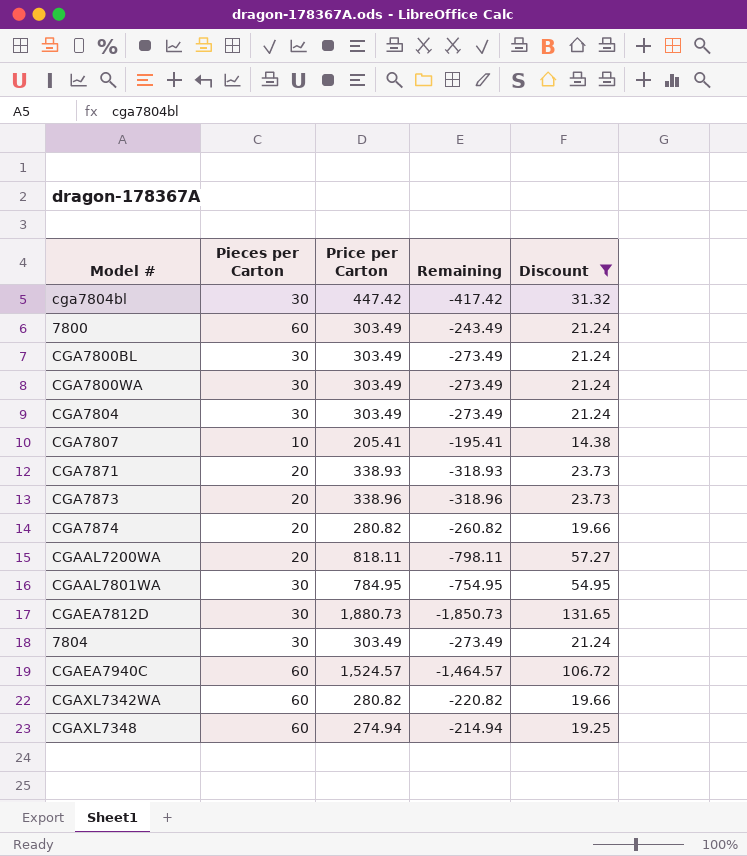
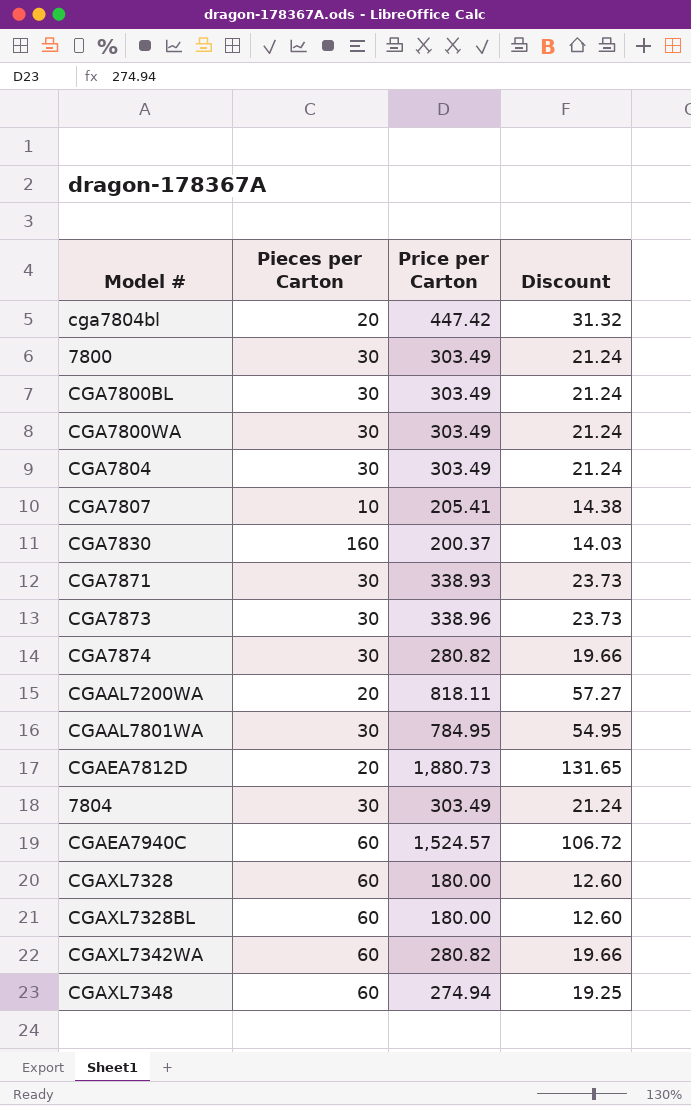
filter: Discount >= 14.38 -> none
column Remaining | formula: [Pieces per Carton] - [Price per Carton] -> none
cga7804bl | Pieces per Carton: 30 -> 20
7800 | Pieces per Carton: 60 -> 30
CGA7871 | Pieces per Carton: 20 -> 30
CGA7873 | Pieces per Carton: 20 -> 30
CGA7874 | Pieces per Carton: 20 -> 30
CGAEA7812D | Pieces per Carton: 30 -> 20

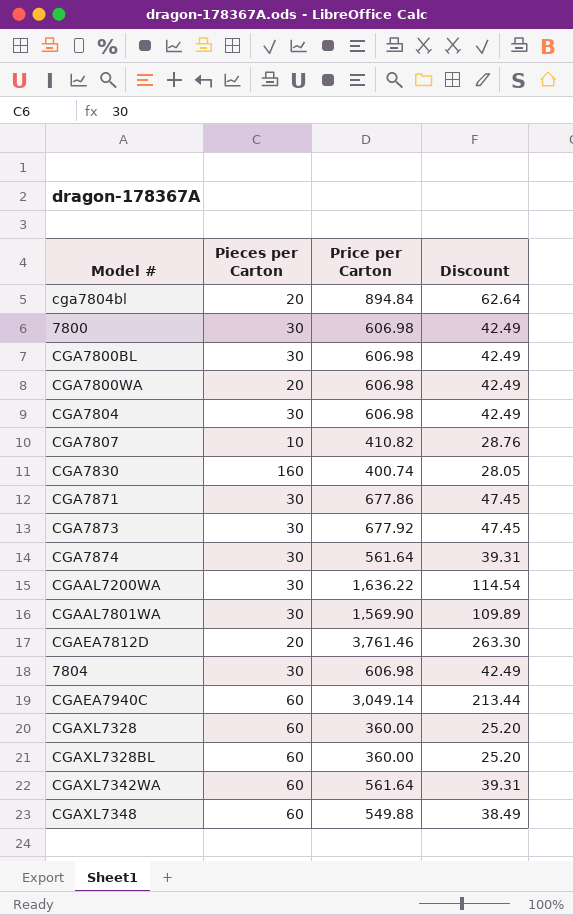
cga7804bl | Price per Carton: 447.42 -> 894.84
cga7804bl | Discount: 31.32 -> 62.64
7800 | Price per Carton: 303.49 -> 606.98
7800 | Discount: 21.24 -> 42.49
CGA7800BL | Price per Carton: 303.49 -> 606.98
CGA7800BL | Discount: 21.24 -> 42.49
CGA7800WA | Pieces per Carton: 30 -> 20
CGA7800WA | Price per Carton: 303.49 -> 606.98
CGA7800WA | Discount: 21.24 -> 42.49
CGA7804 | Price per Carton: 303.49 -> 606.98
CGA7804 | Discount: 21.24 -> 42.49
CGA7807 | Price per Carton: 205.41 -> 410.82
CGA7807 | Discount: 14.38 -> 28.76
CGA7830 | Price per Carton: 200.37 -> 400.74
CGA7830 | Discount: 14.03 -> 28.05
CGA7871 | Price per Carton: 338.93 -> 677.86
CGA7871 | Discount: 23.73 -> 47.45
CGA7873 | Price per Carton: 338.96 -> 677.92
CGA7873 | Discount: 23.73 -> 47.45
CGA7874 | Price per Carton: 280.82 -> 561.64
CGA7874 | Discount: 19.66 -> 39.31
CGAAL7200WA | Pieces per Carton: 20 -> 30
CGAAL7200WA | Price per Carton: 818.11 -> 1,636.22
CGAAL7200WA | Discount: 57.27 -> 114.54
CGAAL7801WA | Price per Carton: 784.95 -> 1,569.90
CGAAL7801WA | Discount: 54.95 -> 109.89
CGAEA7812D | Price per Carton: 1,880.73 -> 3,761.46
CGAEA7812D | Discount: 131.65 -> 263.30
7804 | Price per Carton: 303.49 -> 606.98
7804 | Discount: 21.24 -> 42.49
CGAEA7940C | Price per Carton: 1,524.57 -> 3,049.14
CGAEA7940C | Discount: 106.72 -> 213.44
CGAXL7328 | Price per Carton: 180.00 -> 360.00
CGAXL7328 | Discount: 12.60 -> 25.20
CGAXL7328BL | Price per Carton: 180.00 -> 360.00
CGAXL7328BL | Discount: 12.60 -> 25.20
CGAXL7342WA | Price per Carton: 280.82 -> 561.64
CGAXL7342WA | Discount: 19.66 -> 39.31
CGAXL7348 | Price per Carton: 274.94 -> 549.88
CGAXL7348 | Discount: 19.25 -> 38.49

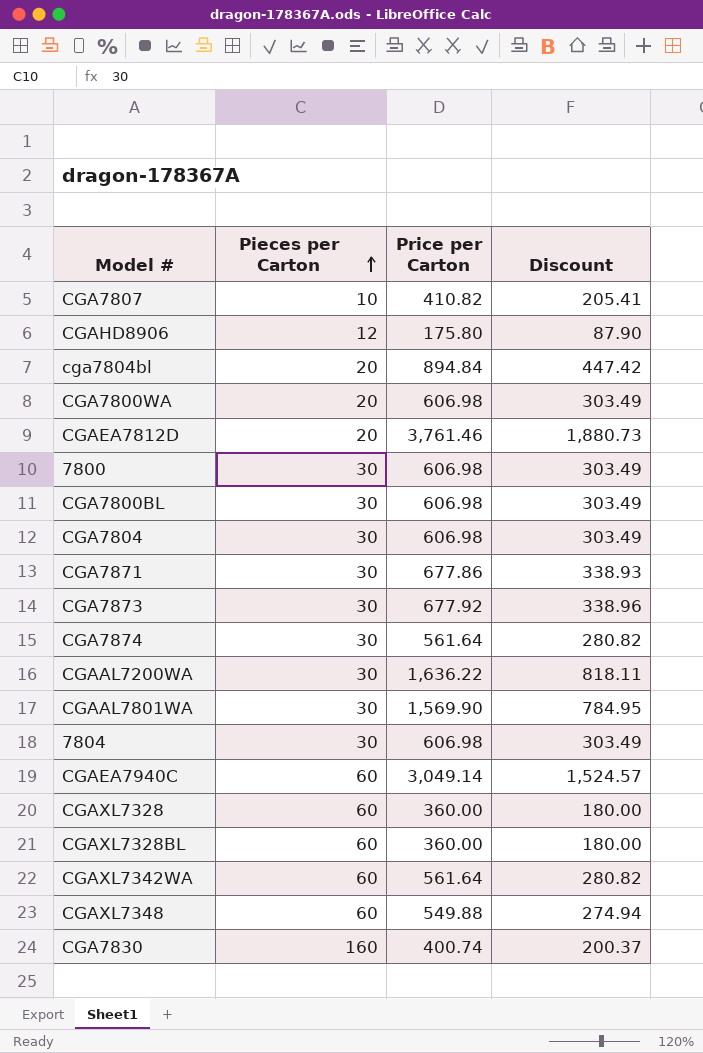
row order: none -> Pieces per Carton ascending
column Discount | formula: [Price per Carton] * 0.07 -> [Price per Carton] * 0.5
row CGAHD8906: none -> 12 | 175.80 | 87.90

